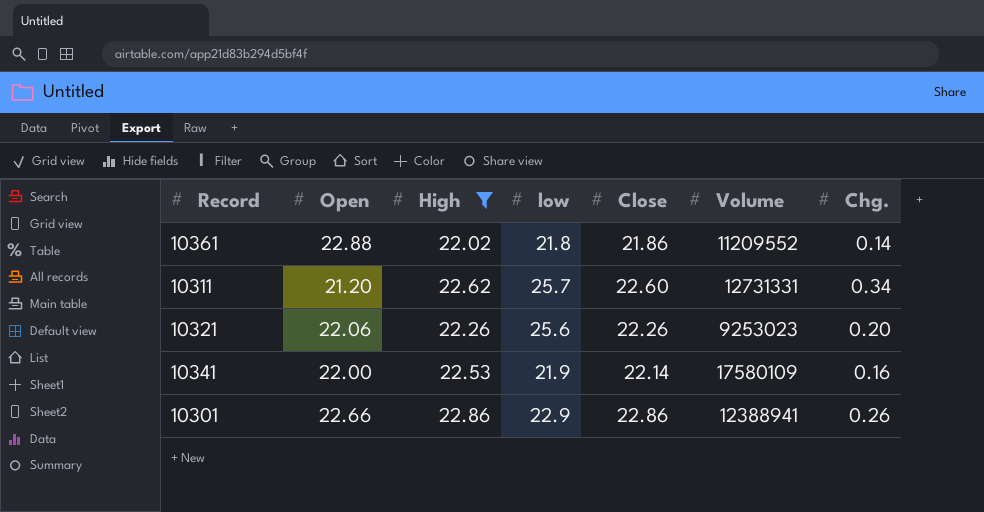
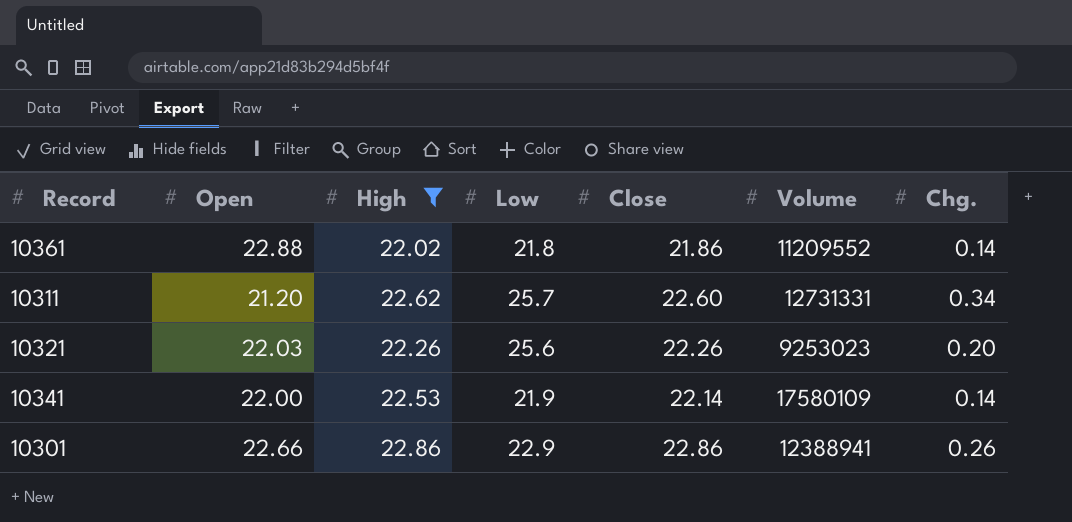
column name: low -> Low
10321 | Open: 22.06 -> 22.03
10341 | Chg.: 0.16 -> 0.14

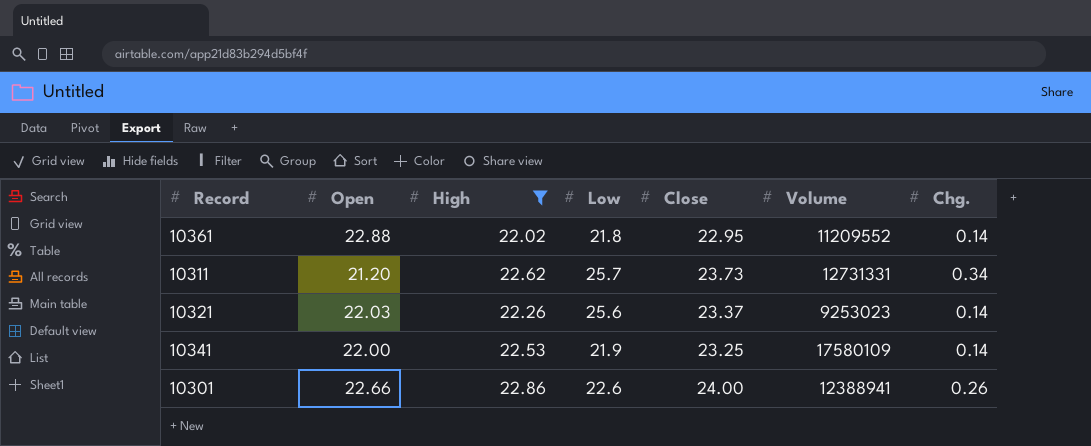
10361 | Close: 21.86 -> 22.95
10311 | Close: 22.60 -> 23.73
10321 | Close: 22.26 -> 23.37
10321 | Chg.: 0.20 -> 0.14
10341 | Close: 22.14 -> 23.25
10301 | Low: 22.9 -> 22.6
10301 | Close: 22.86 -> 24.00

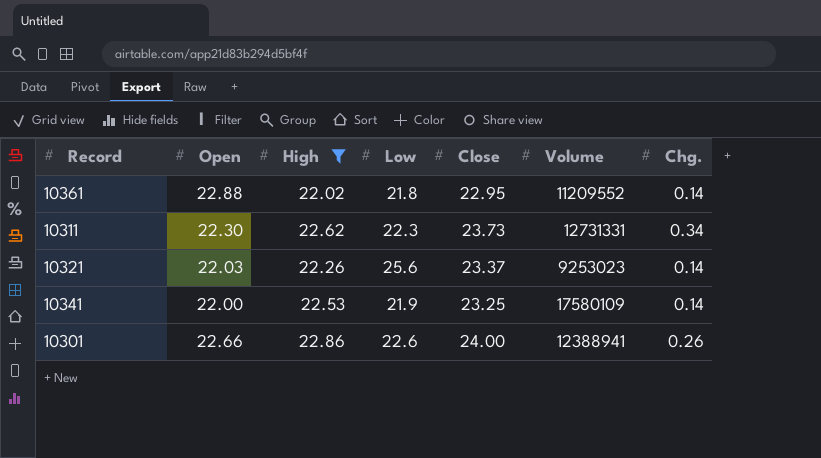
10311 | Open: 21.20 -> 22.30
10311 | Low: 25.7 -> 22.3

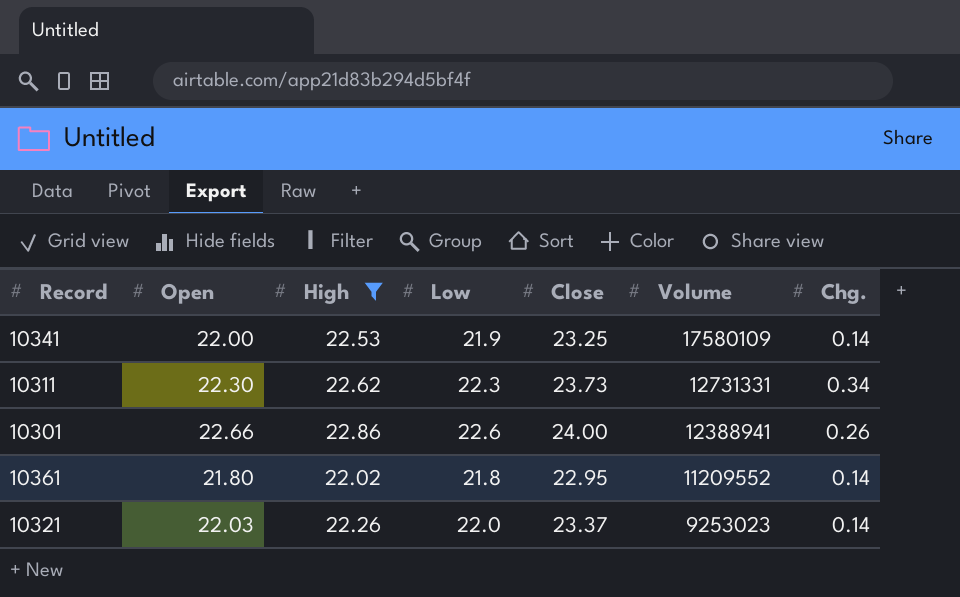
row order: none -> Volume descending
10361 | Open: 22.88 -> 21.80
10321 | Low: 25.6 -> 22.0

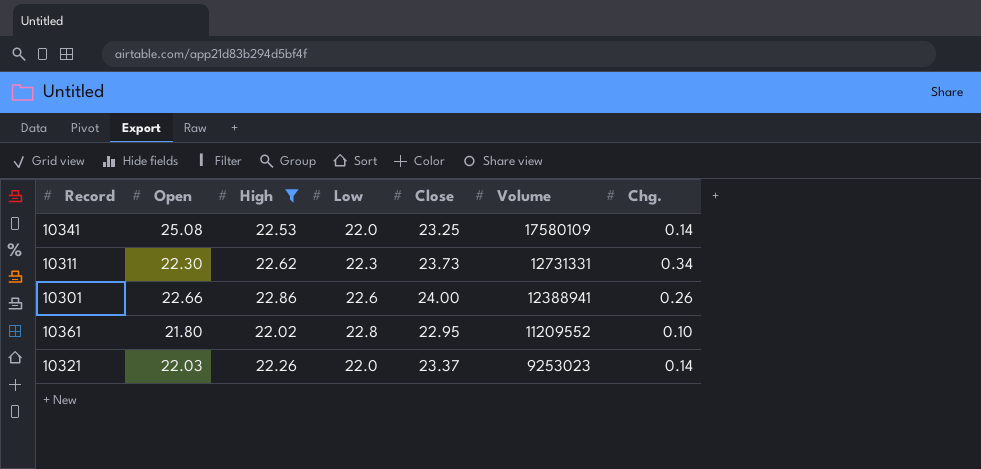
10341 | Open: 22.00 -> 25.08
10341 | Low: 21.9 -> 22.0
10361 | Low: 21.8 -> 22.8
10361 | Chg.: 0.14 -> 0.10

